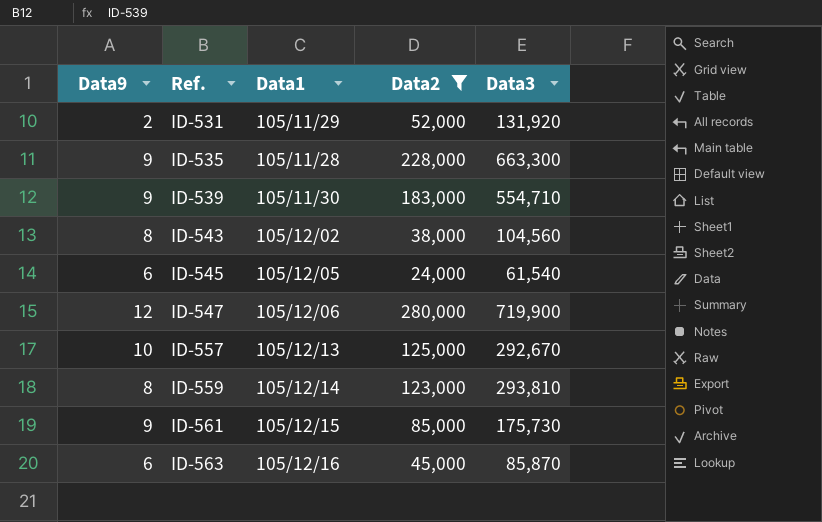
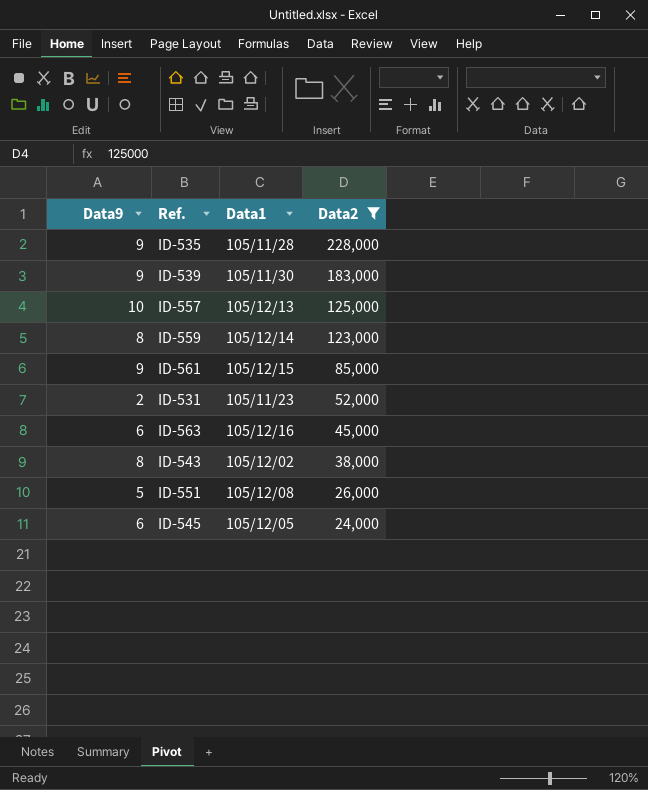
row order: Ref. ascending -> Data2 descending
column Data3 | position: 5 -> none
row ID-547: 12 | 105/12/06 | 280,000 | 719,900 -> none
ID-531 | Data1: 105/11/29 -> 105/11/23
row ID-551: none -> 5 | 105/12/08 | 26,000

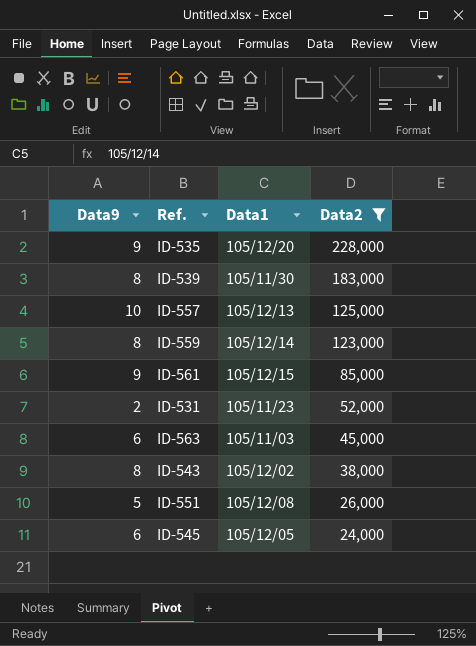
ID-535 | Data1: 105/11/28 -> 105/12/20
ID-539 | Data9: 9 -> 8
ID-563 | Data1: 105/12/16 -> 105/11/03

